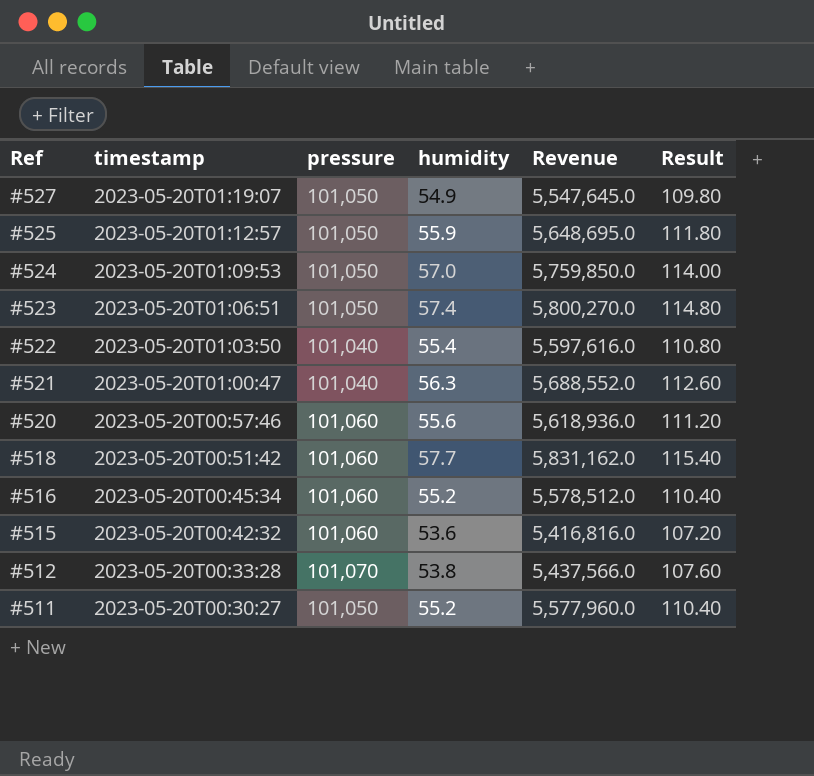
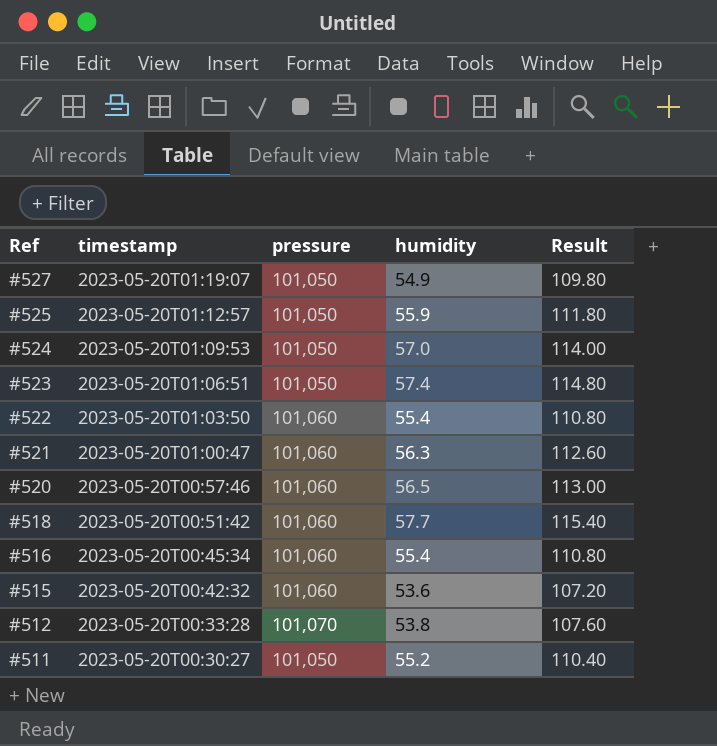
column Revenue | formula: [pressure] * [humidity] -> none
#522 | pressure: 101,040 -> 101,060
#521 | pressure: 101,040 -> 101,060
#520 | humidity: 55.6 -> 56.5
#520 | Result: 111.20 -> 113.00
#516 | humidity: 55.2 -> 55.4
#516 | Result: 110.40 -> 110.80

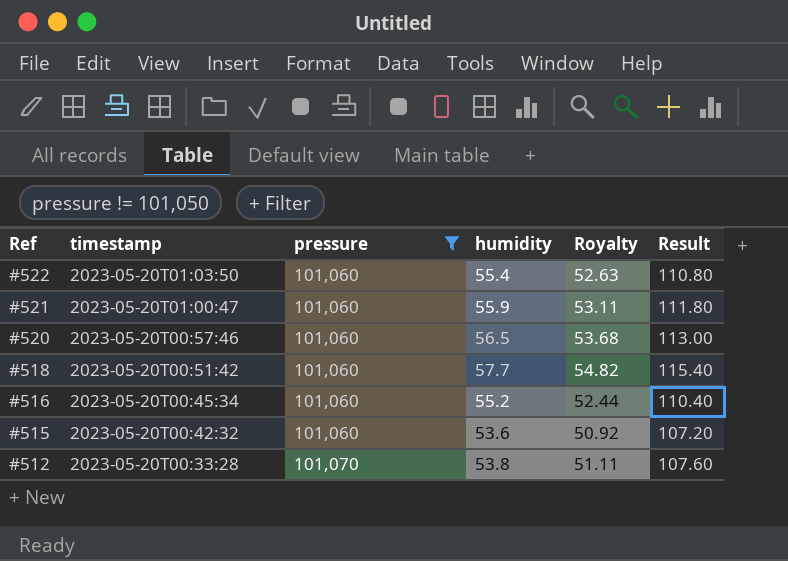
filter: none -> pressure != 101,050
column Royalty | formula: none -> [humidity] * 0.95
#521 | humidity: 56.3 -> 55.9
#521 | Result: 112.60 -> 111.80
#516 | humidity: 55.4 -> 55.2
#516 | Result: 110.80 -> 110.40

